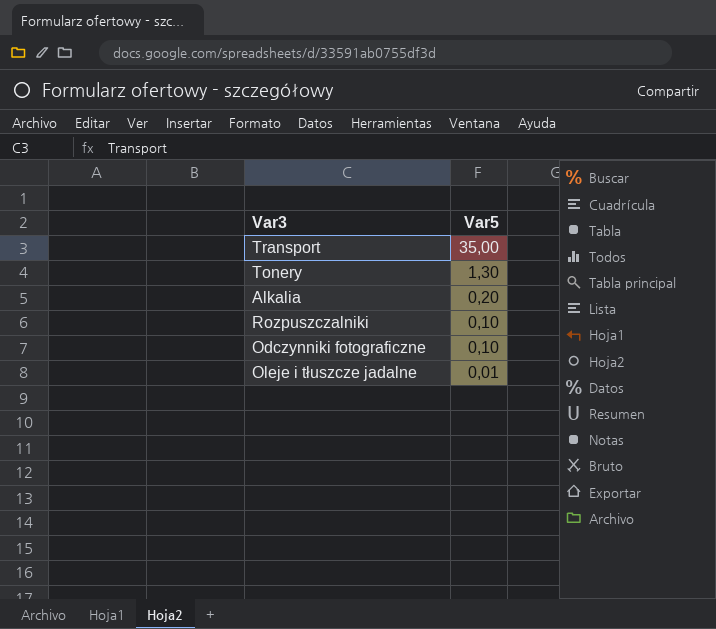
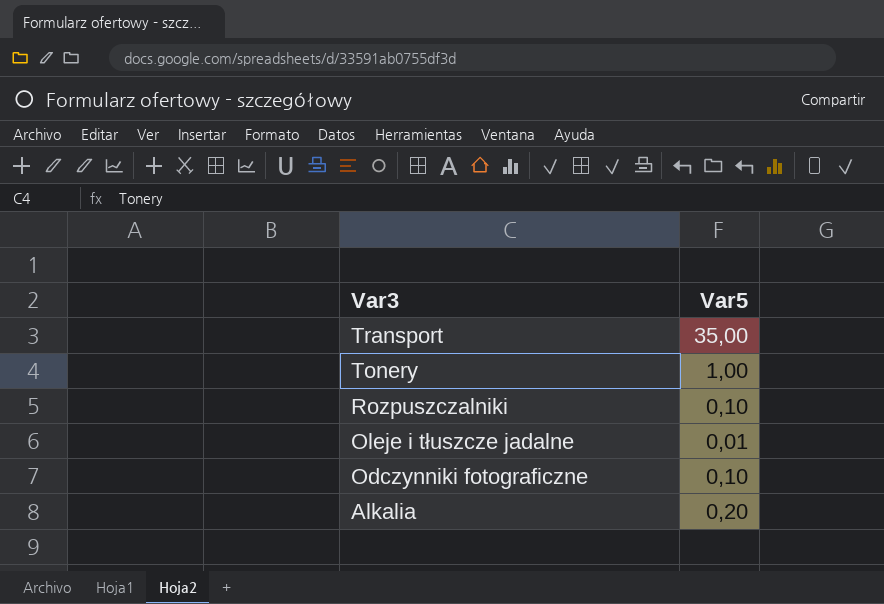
row order: Var5 descending -> Var3 descending
Tonery | Var5: 1,30 -> 1,00

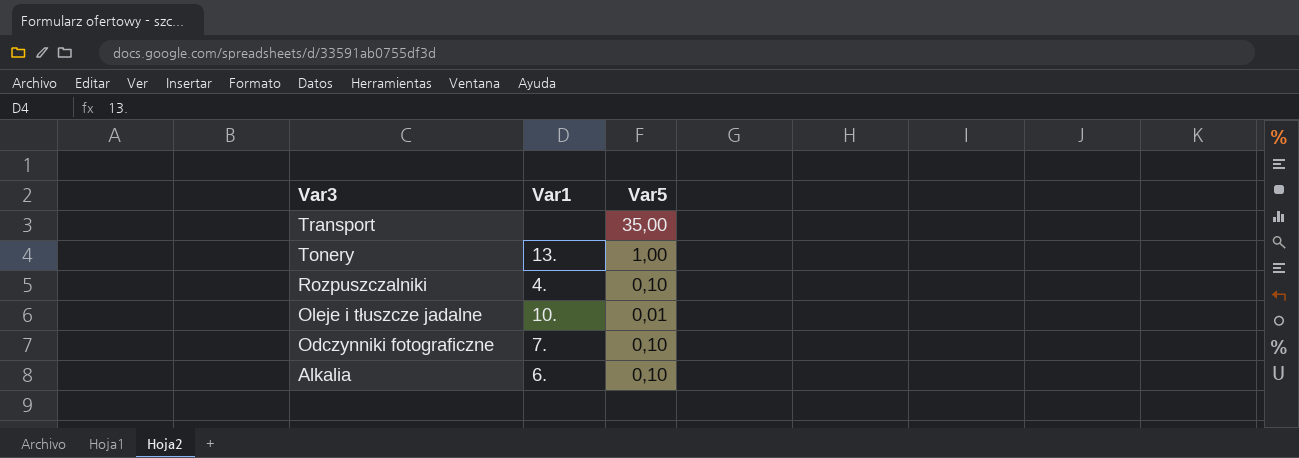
column Var1 | position: none -> 2
Alkalia | Var5: 0,20 -> 0,10

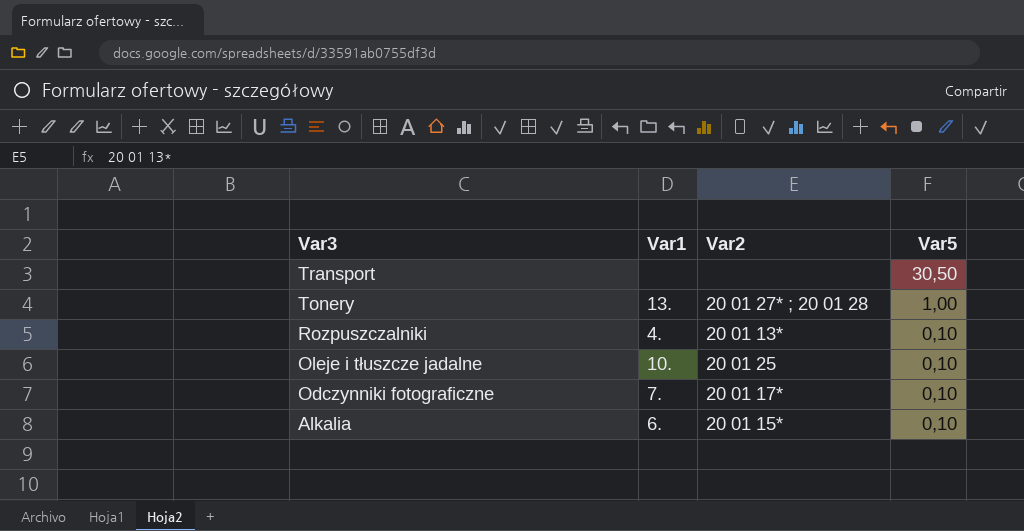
column Var2 | position: none -> 3
Transport | Var5: 35,00 -> 30,50
Oleje i tłuszcze jadalne | Var5: 0,01 -> 0,10

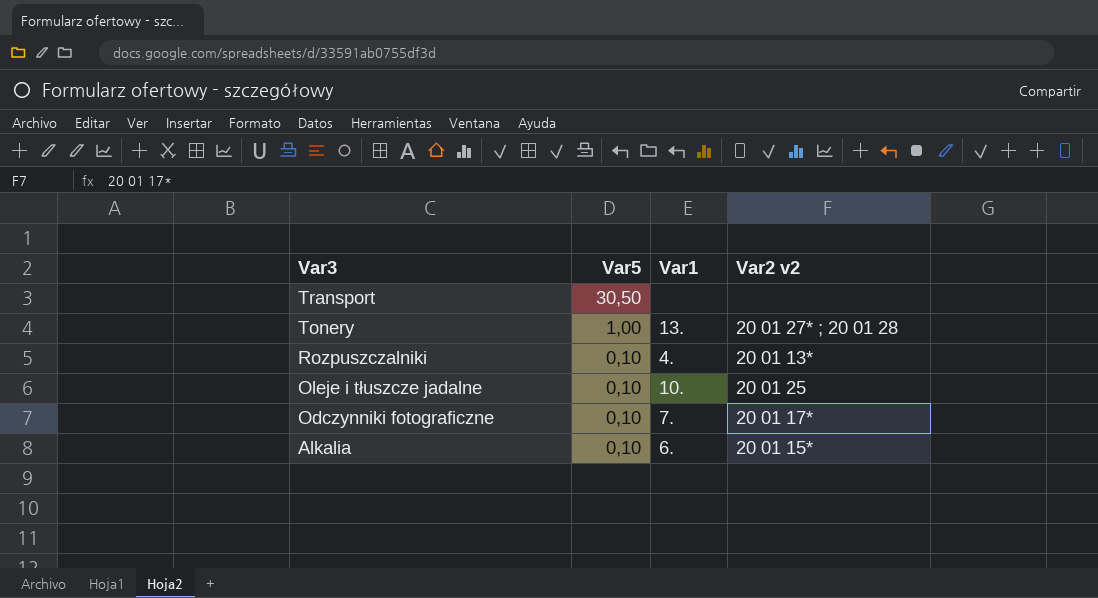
column Var5 | position: 4 -> 2
column name: Var2 -> Var2 v2

